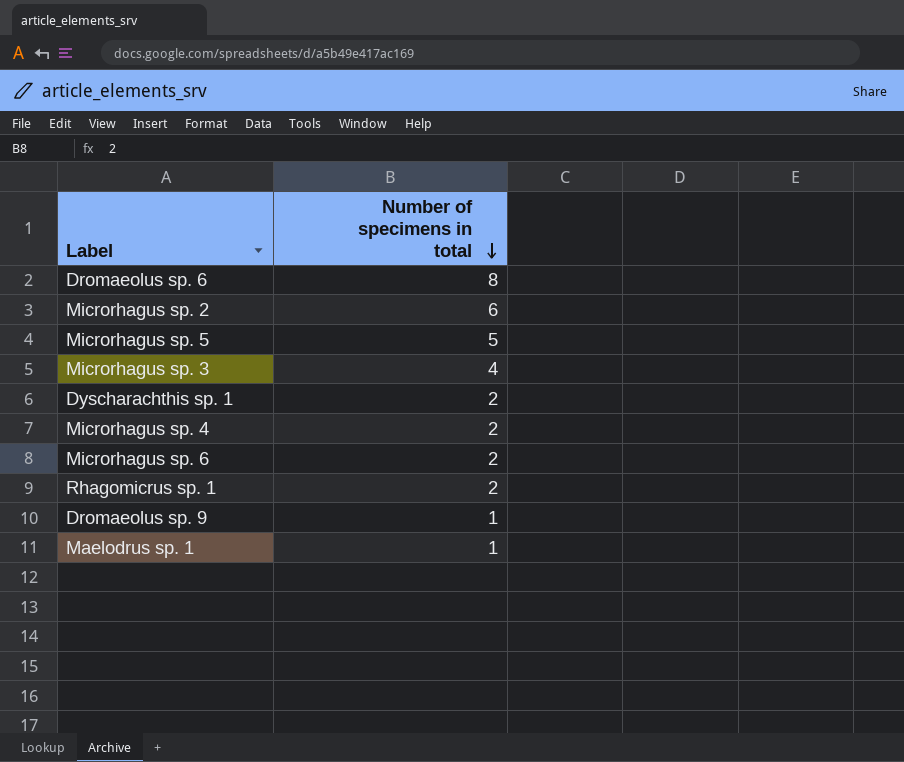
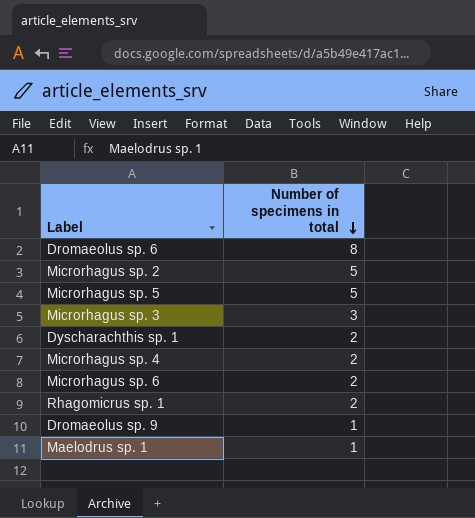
Microrhagus sp. 2 | Number of specimens in total: 6 -> 5
Microrhagus sp. 3 | Number of specimens in total: 4 -> 3

